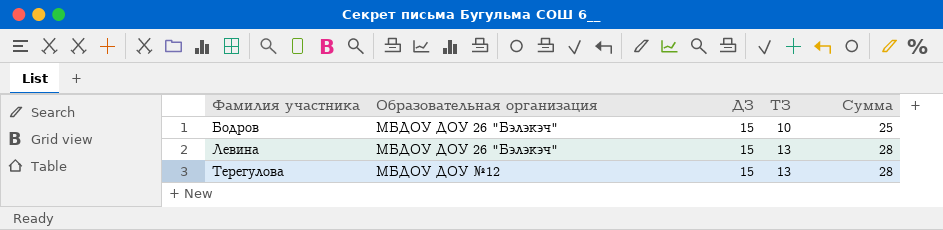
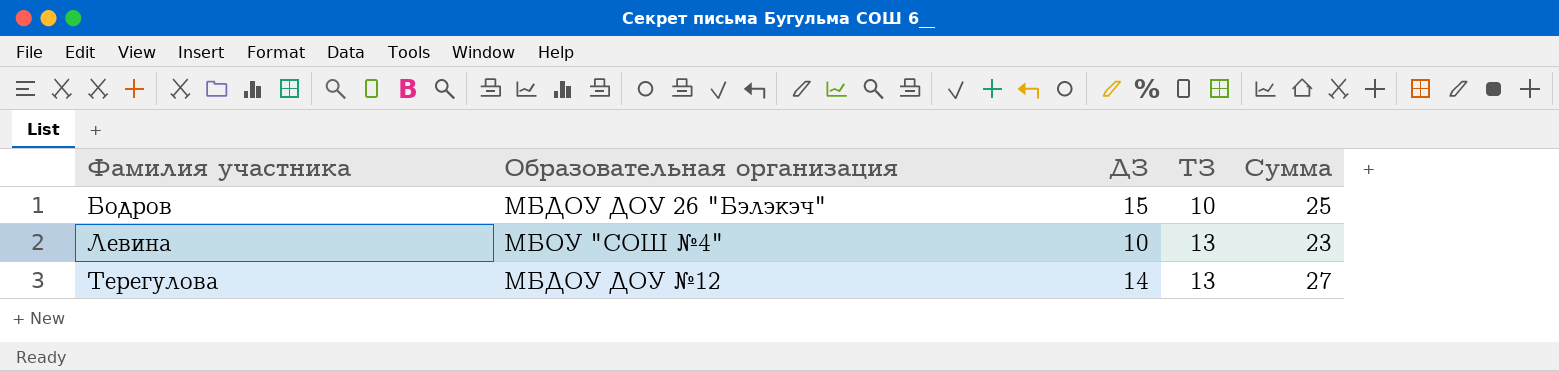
Левина | Образовательная организация: МБДОУ ДОУ 26 "Бэлэкэч" -> МБОУ "СОШ №4"
Левина | ДЗ: 15 -> 10
Левина | Сумма: 28 -> 23
Терегулова | ДЗ: 15 -> 14
Терегулова | Сумма: 28 -> 27

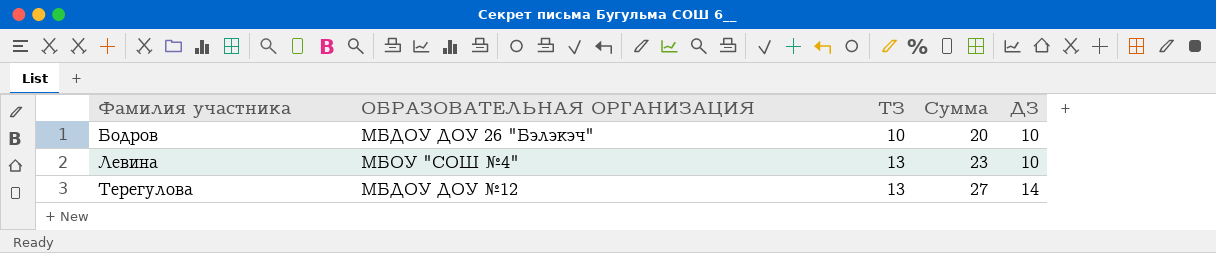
column name: Образовательная организация -> ОБРАЗОВАТЕЛЬНАЯ ОРГАНИЗАЦИЯ
column ДЗ | position: 3 -> 5
Бодров | Сумма: 25 -> 20
Бодров | ДЗ: 15 -> 10

